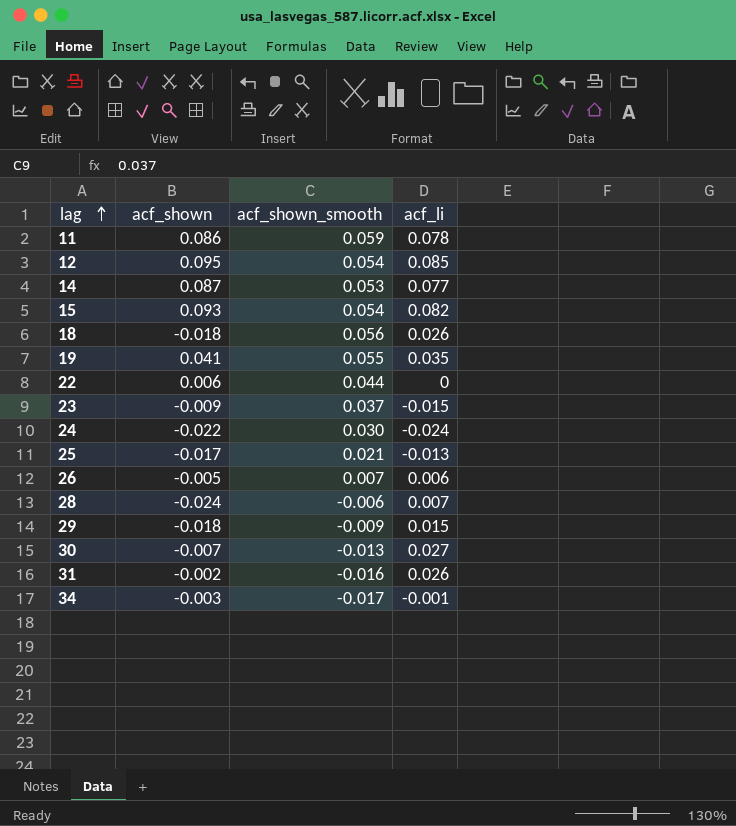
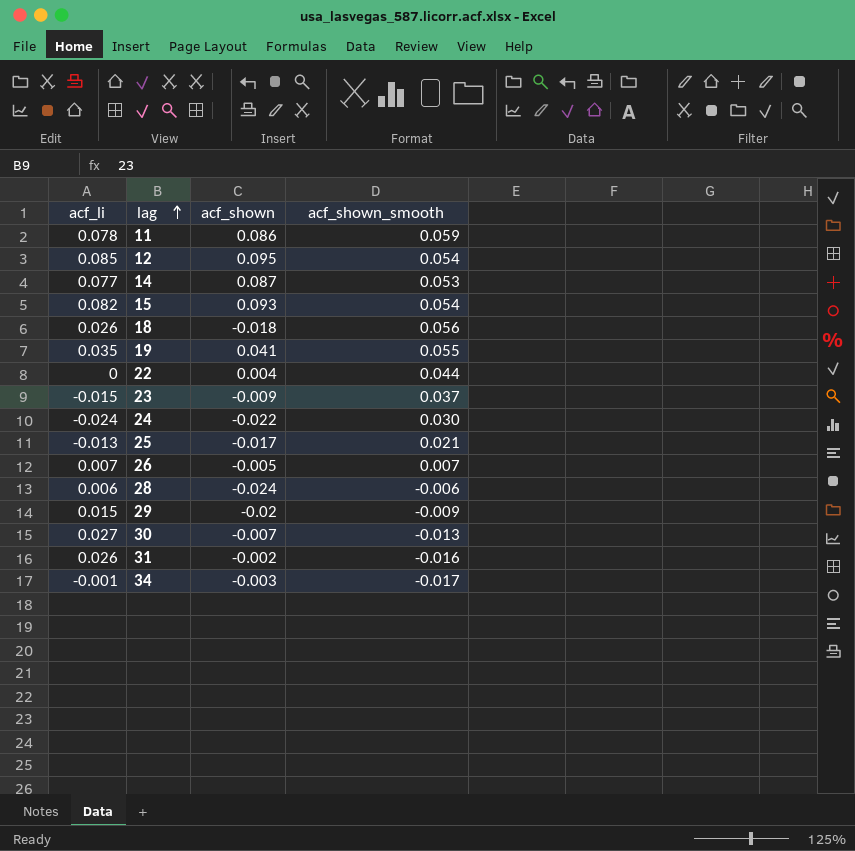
column acf_li | position: 4 -> 1
22 | acf_shown: 0.006 -> 0.004
26 | acf_li: 0.006 -> 0.007
28 | acf_li: 0.007 -> 0.006
29 | acf_shown: -0.018 -> -0.02

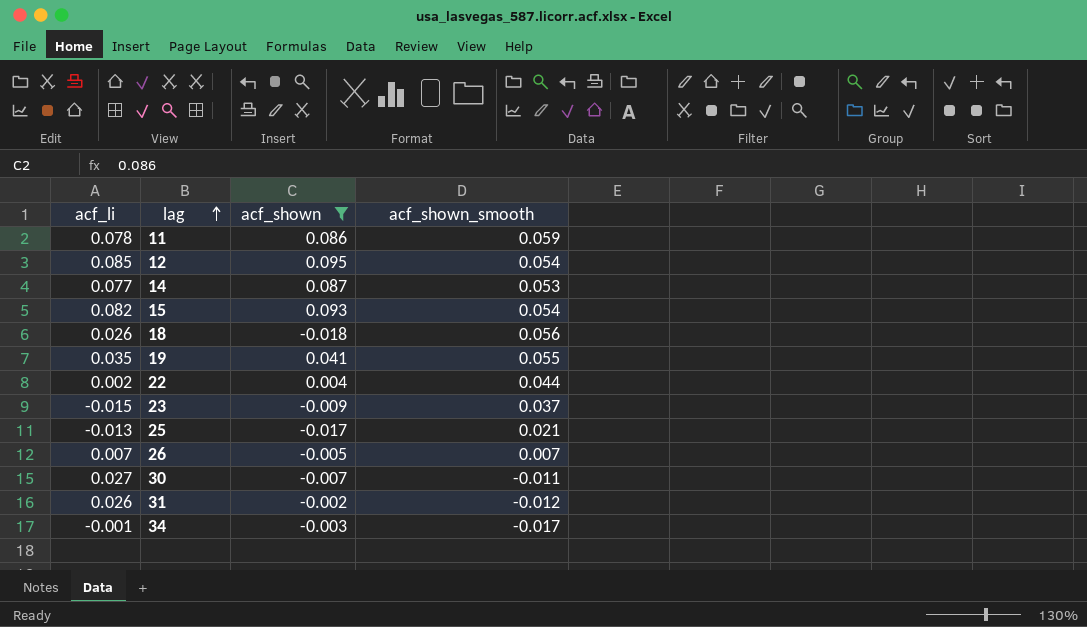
filter: none -> acf_shown >= -0.018
22 | acf_li: 0 -> 0.002
30 | acf_shown_smooth: -0.013 -> -0.011
31 | acf_shown_smooth: -0.016 -> -0.012

